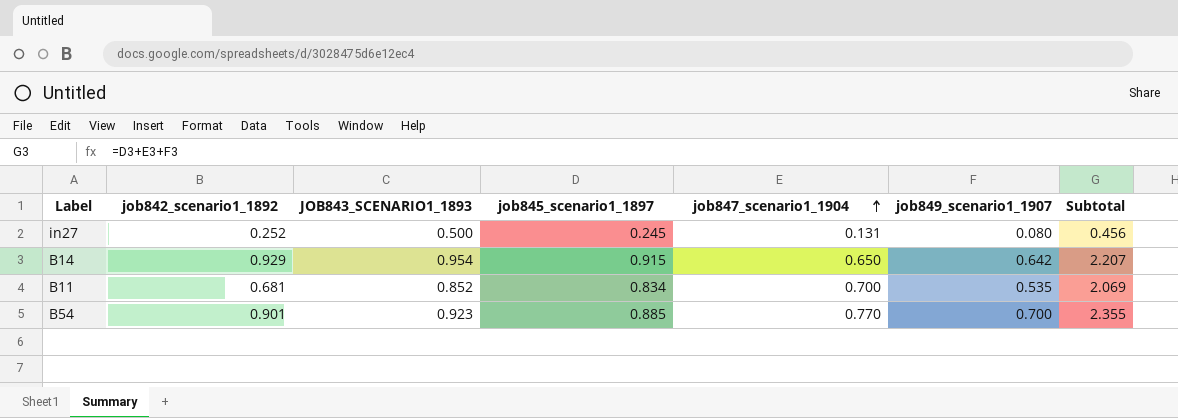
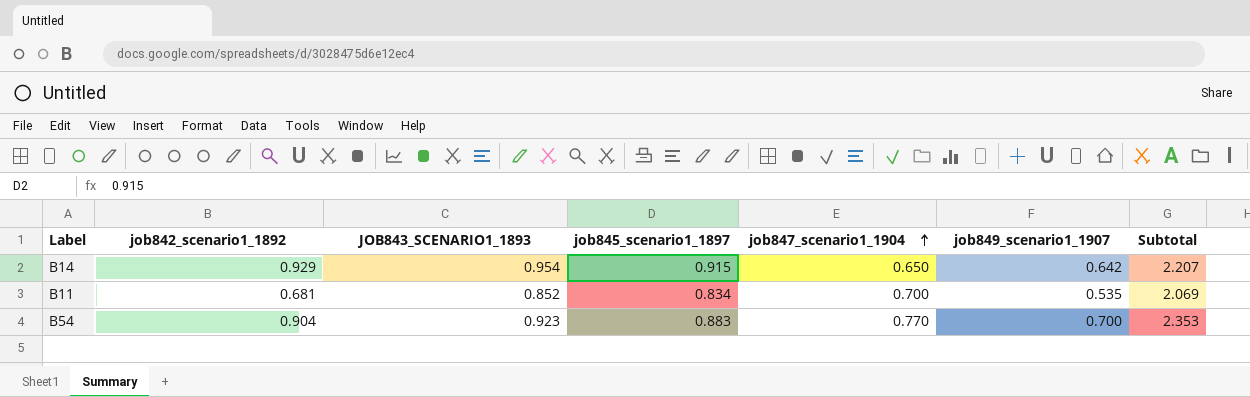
row in27: 0.252 | 0.500 | 0.245 | 0.131 | 0.080 | 0.456 -> none
B54 | job842_scenario1_1892: 0.901 -> 0.904
B54 | job845_scenario1_1897: 0.885 -> 0.883
B54 | Subtotal: 2.355 -> 2.353

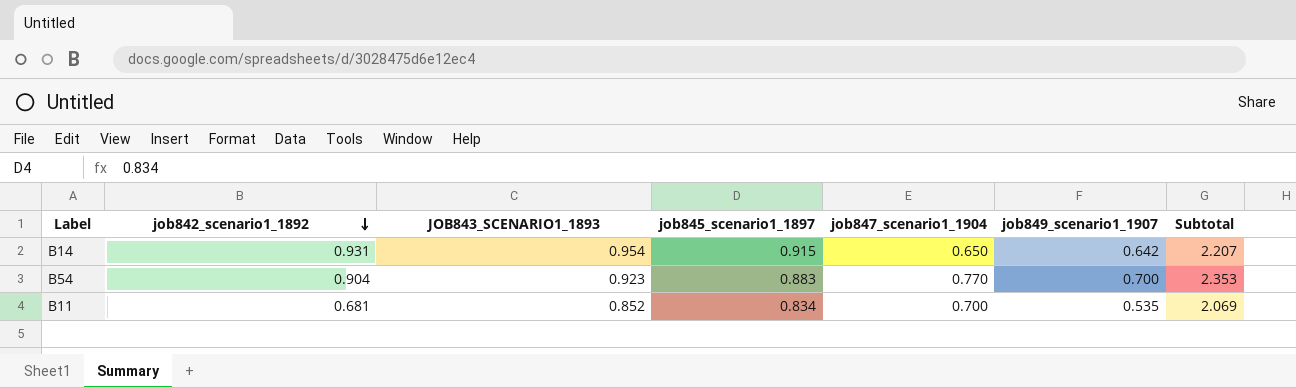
row order: job847_scenario1_1904 ascending -> job842_scenario1_1892 descending
B14 | job842_scenario1_1892: 0.929 -> 0.931

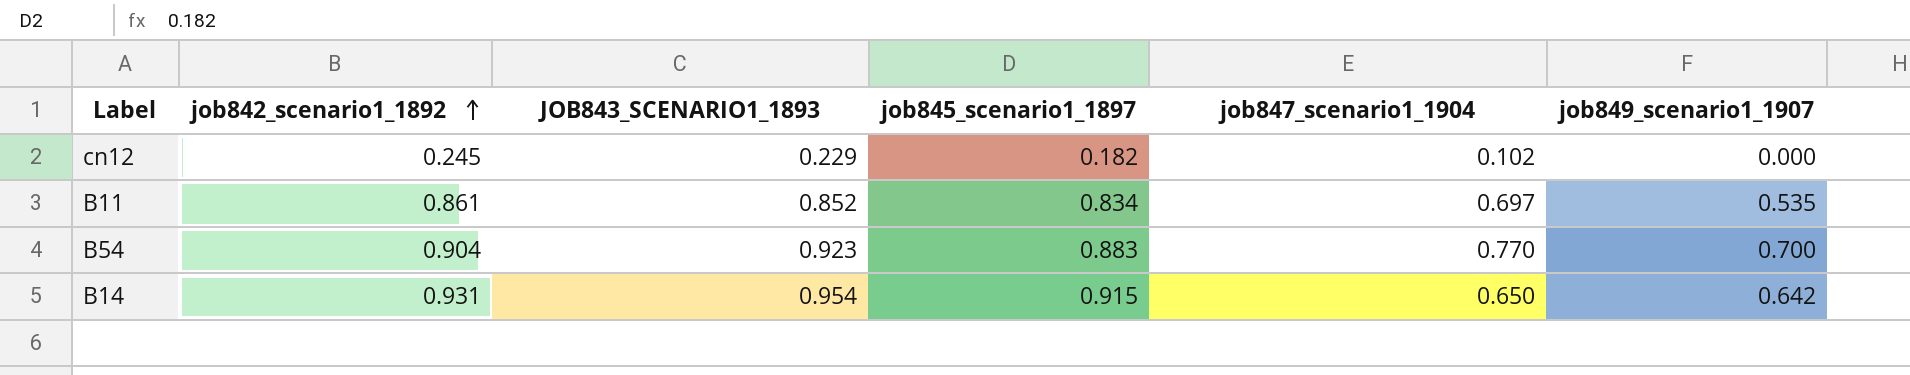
row order: job842_scenario1_1892 descending -> job842_scenario1_1892 ascending
column Subtotal | formula: [job845_scenario1_1897] + [job847_scenario1_1904] + [job849_scenario1_1907] -> none
row cn12: none -> 0.245 | 0.229 | 0.182 | 0.102 | 0.000
B11 | job842_scenario1_1892: 0.681 -> 0.861
B11 | job847_scenario1_1904: 0.700 -> 0.697

